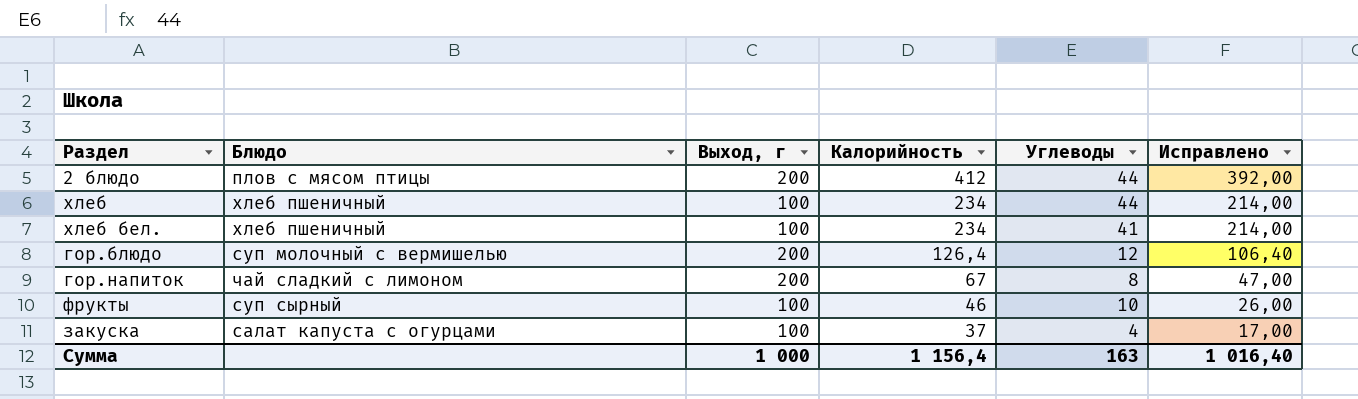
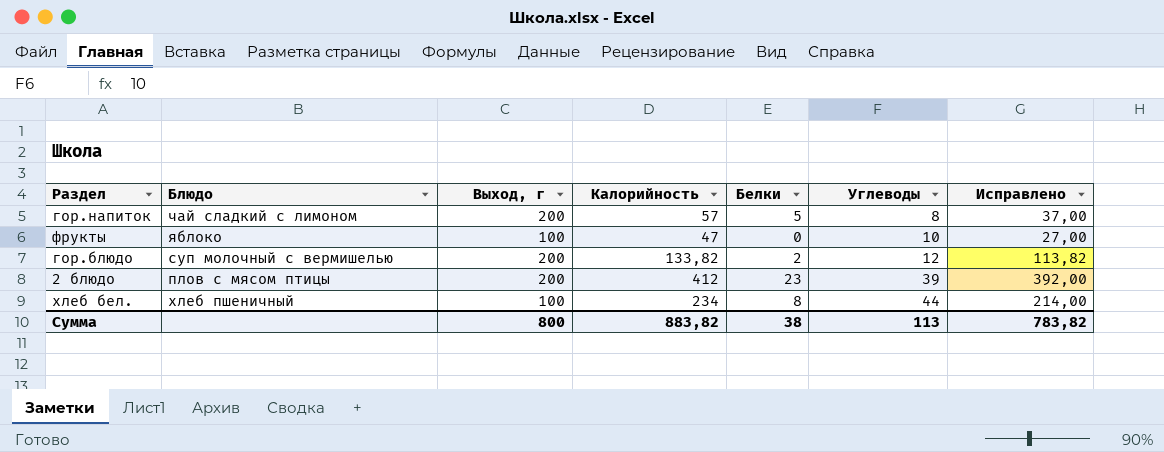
row order: Калорийность descending -> Углеводы ascending
column Белки | position: none -> 5
row хлеб: хлеб пшеничный | 100 | 234 | 44 | 214,00 -> none
row закуска: салат капуста с огурцами | 100 | 37 | 4 | 17,00 -> none
гор.напиток | Калорийность: 67 -> 57
гор.напиток | Исправлено: 47,00 -> 37,00
фрукты | Блюдо: суп сырный -> яблоко
фрукты | Калорийность: 46 -> 47
фрукты | Исправлено: 26,00 -> 27,00
гор.блюдо | Калорийность: 126,4 -> 133,82
гор.блюдо | Исправлено: 106,40 -> 113,82
2 блюдо | Углеводы: 44 -> 39
хлеб бел. | Углеводы: 41 -> 44
Сумма | Выход, г: 1 000 -> 800
Сумма | Калорийность: 1 156,4 -> 883,82
Сумма | Углеводы: 163 -> 113
Сумма | Исправлено: 1 016,40 -> 783,82

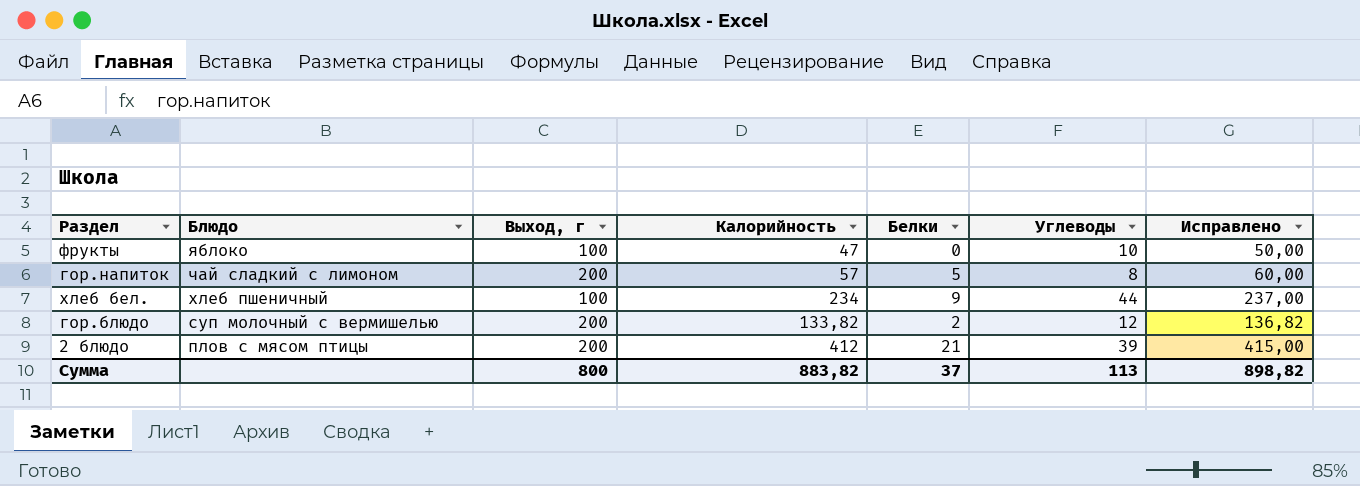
row order: Углеводы ascending -> Блюдо descending
column Исправлено | formula: [Калорийность] - 20 -> [Калорийность] + 3
хлеб бел. | Белки: 8 -> 9
2 блюдо | Белки: 23 -> 21
Сумма | Белки: 38 -> 37
Сумма | Исправлено: 783,82 -> 898,82

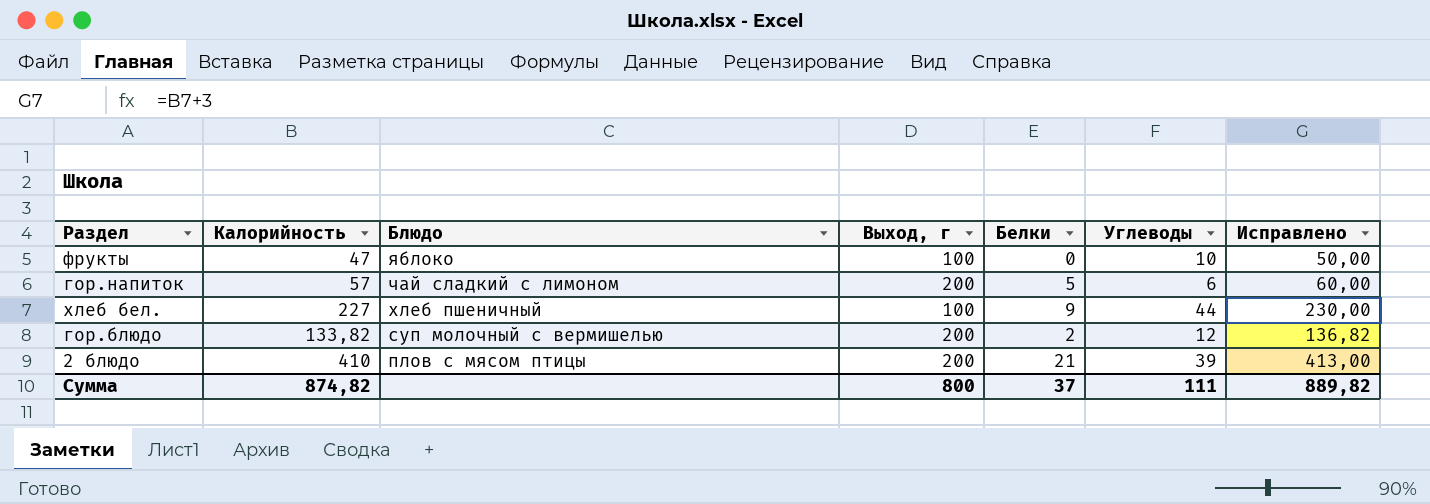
column Калорийность | position: 4 -> 2
гор.напиток | Углеводы: 8 -> 6
хлеб бел. | Калорийность: 234 -> 227
хлеб бел. | Исправлено: 237,00 -> 230,00
2 блюдо | Калорийность: 412 -> 410
2 блюдо | Исправлено: 415,00 -> 413,00
Сумма | Калорийность: 883,82 -> 874,82
Сумма | Углеводы: 113 -> 111
Сумма | Исправлено: 898,82 -> 889,82

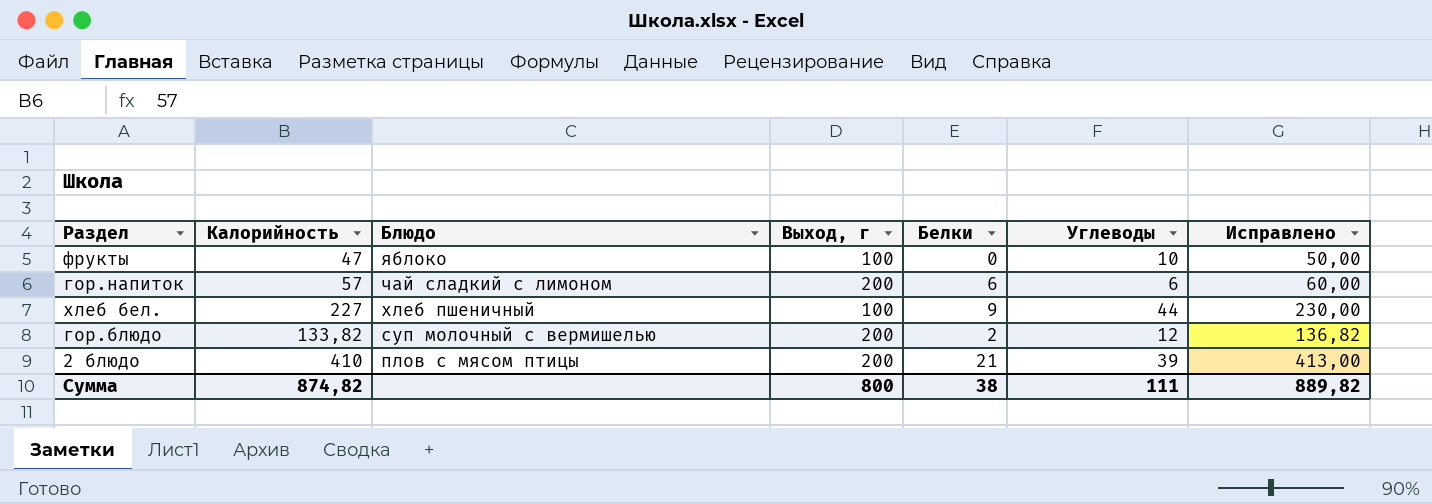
гор.напиток | Белки: 5 -> 6
Сумма | Белки: 37 -> 38

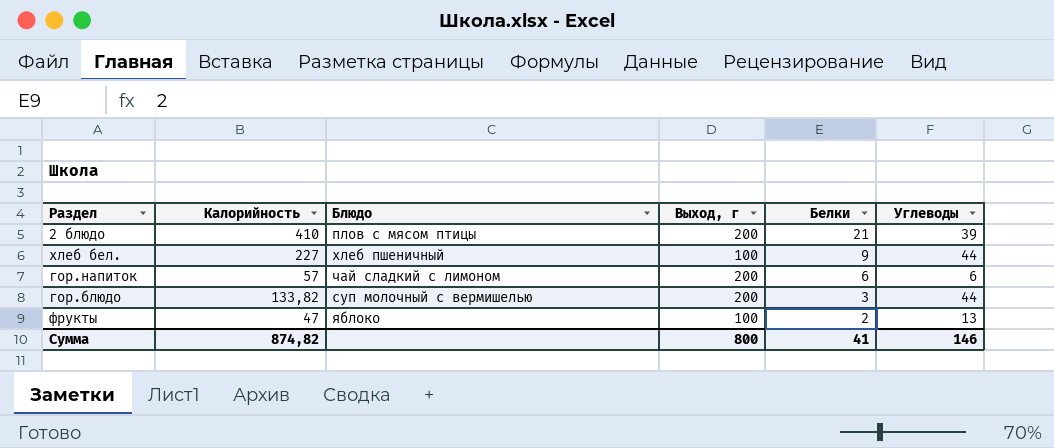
row order: Блюдо descending -> Белки descending
column Исправлено | formula: [Калорийность] + 3 -> none
гор.блюдо | Белки: 2 -> 3
гор.блюдо | Углеводы: 12 -> 44
фрукты | Белки: 0 -> 2
фрукты | Углеводы: 10 -> 13
Сумма | Белки: 38 -> 41
Сумма | Углеводы: 111 -> 146

